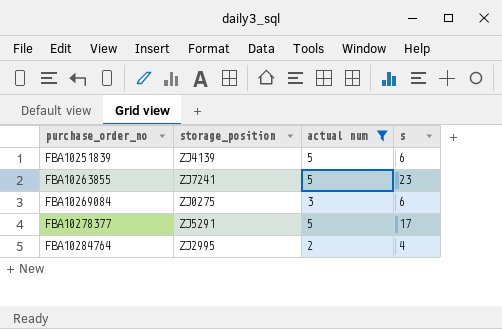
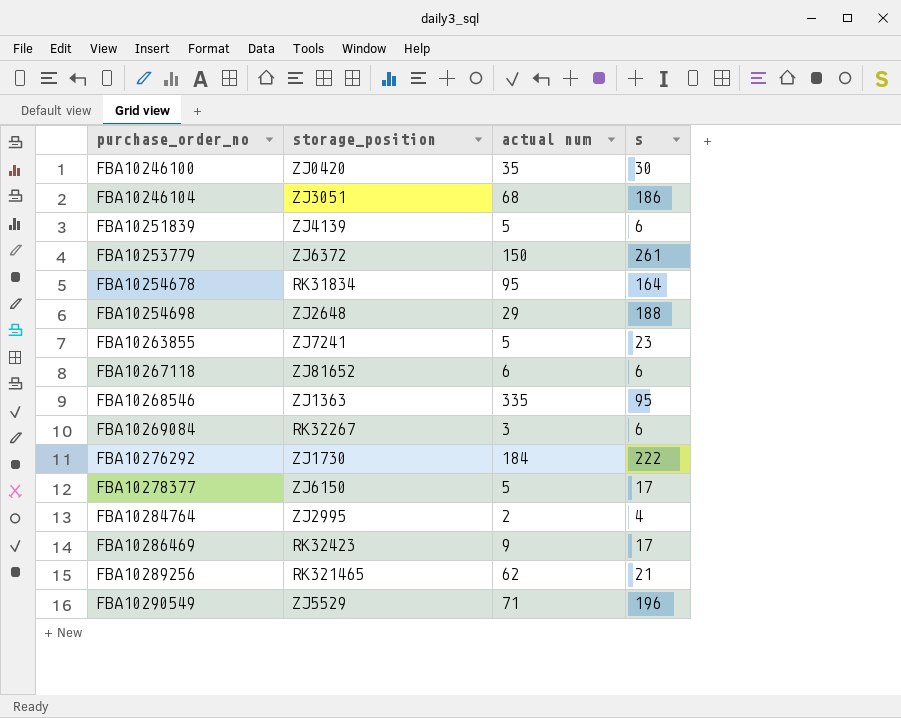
filter: actual num <= 5 -> none
FBA10269084 | storage_position: ZJ0275 -> RK32267
FBA10278377 | storage_position: ZJ5291 -> ZJ6150

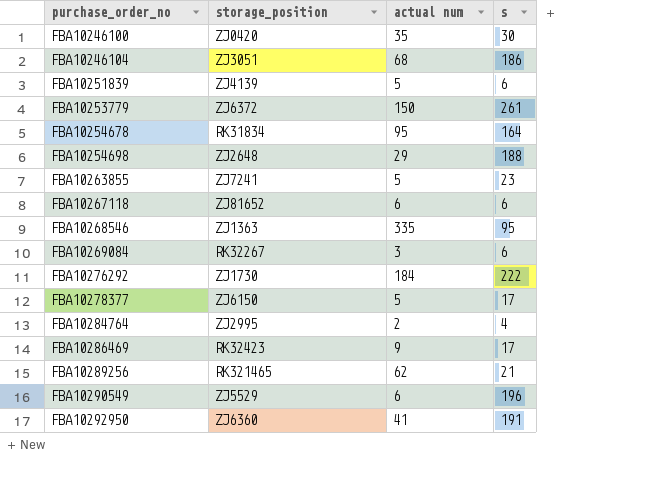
FBA10290549 | actual num: 71 -> 6
row FBA10292950: none -> ZJ6360 | 41 | 191

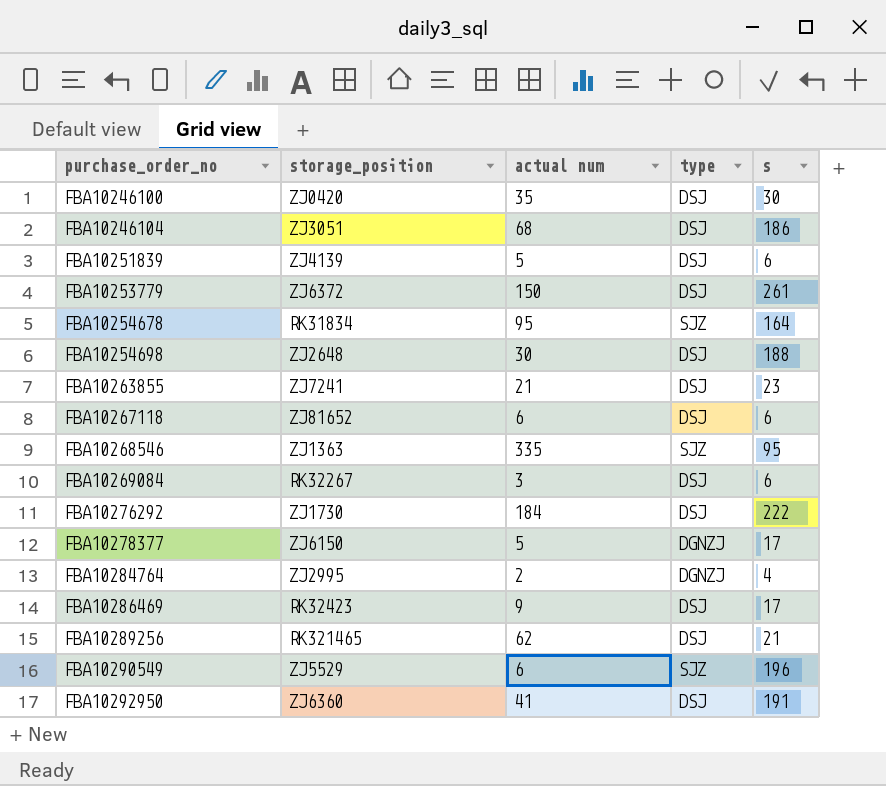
column type | position: none -> 4
FBA10254698 | actual num: 29 -> 30
FBA10263855 | actual num: 5 -> 21

